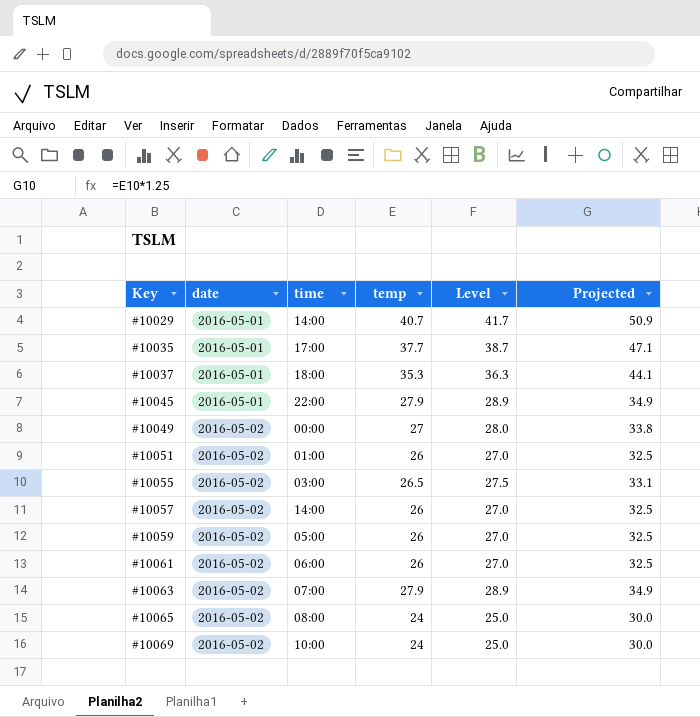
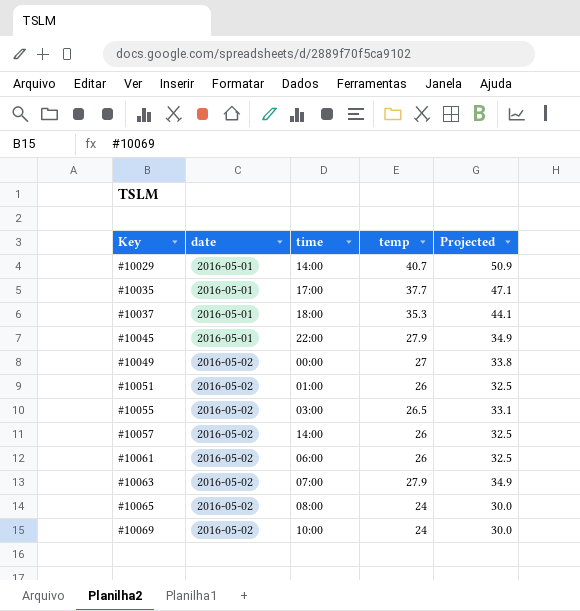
column Level | formula: [temp] + 1 -> none
row #10059: 2016-05-02 | 05:00 | 26 | 27.0 | 32.5 -> none

